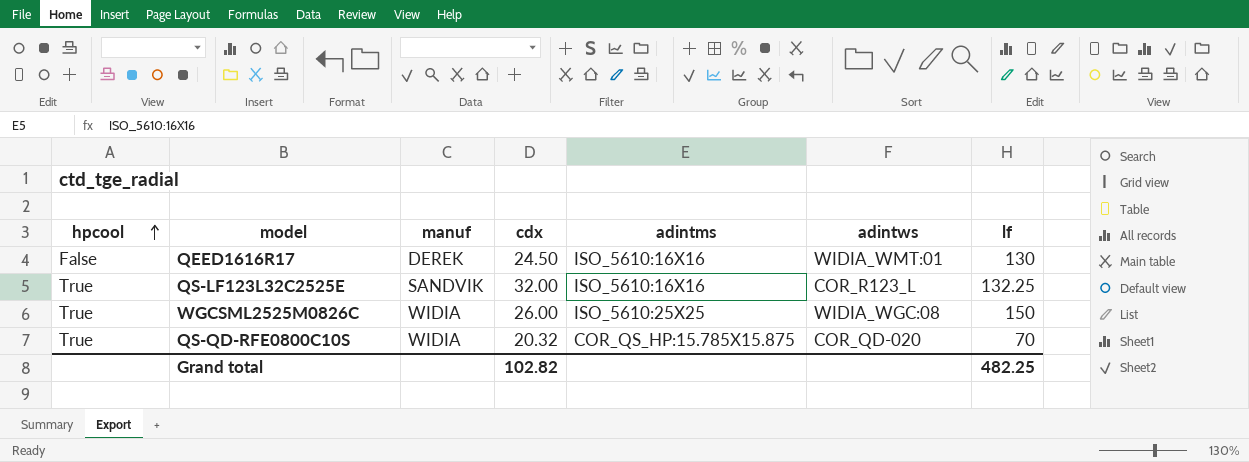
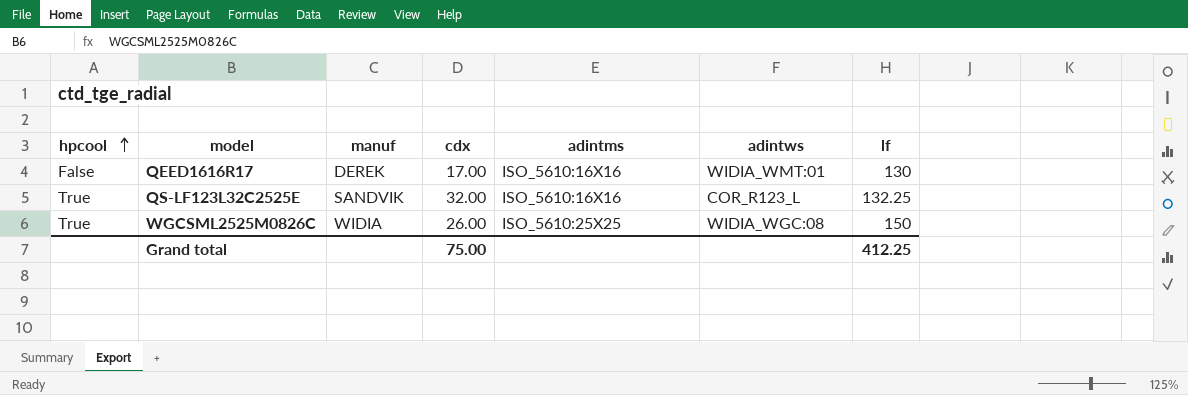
row QS-QD-RFE0800C10S: True | WIDIA | 20.32 | COR_QS_HP:15.785X15.875 | COR_QD-020 | 70 -> none
QEED1616R17 | cdx: 24.50 -> 17.00
Grand total | cdx: 102.82 -> 75.00
Grand total | lf: 482.25 -> 412.25

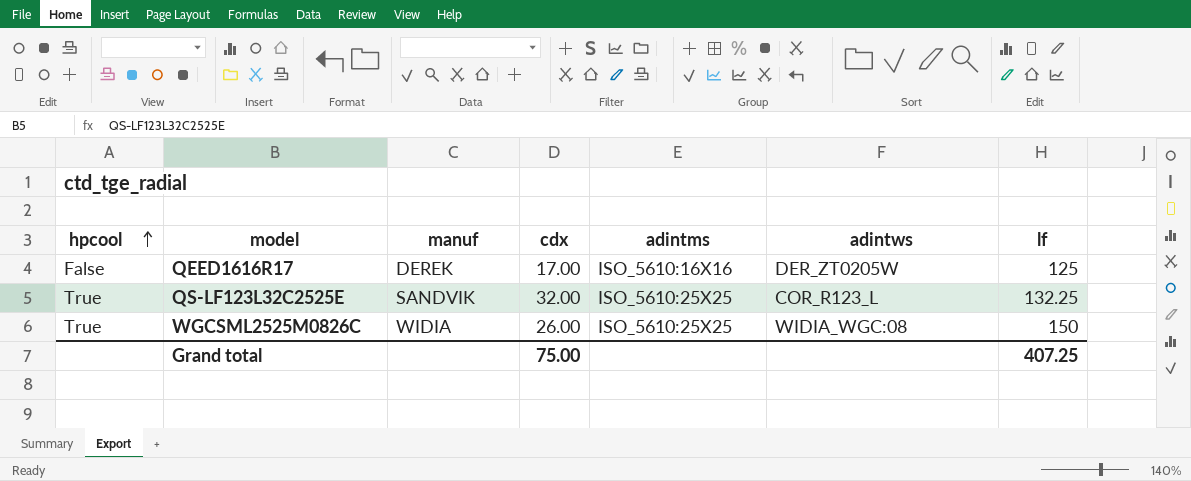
QEED1616R17 | adintws: WIDIA_WMT:01 -> DER_ZT0205W
QEED1616R17 | lf: 130 -> 125
QS-LF123L32C2525E | adintms: ISO_5610:16X16 -> ISO_5610:25X25
Grand total | lf: 412.25 -> 407.25

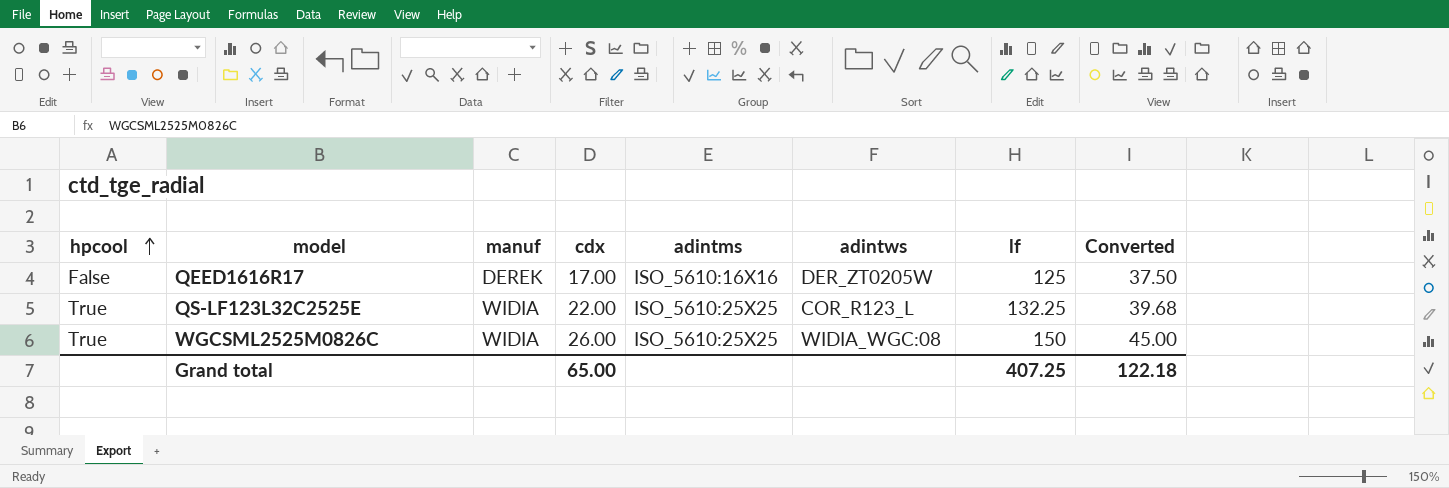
column Converted | formula: none -> [lf] * 0.3
QS-LF123L32C2525E | manuf: SANDVIK -> WIDIA
QS-LF123L32C2525E | cdx: 32.00 -> 22.00
Grand total | cdx: 75.00 -> 65.00

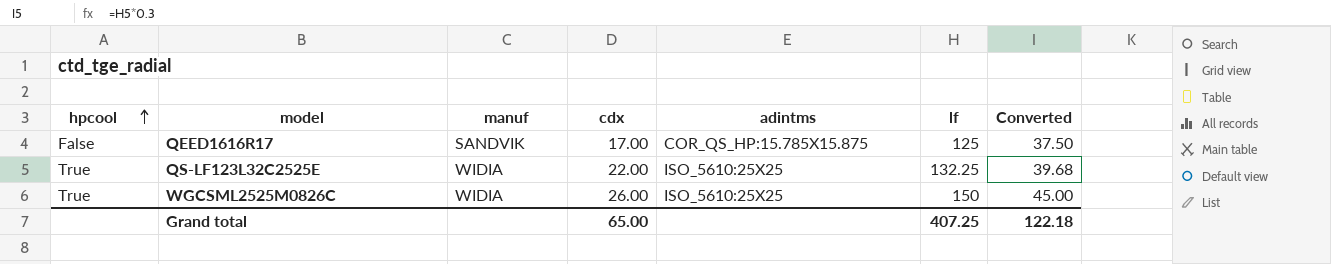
column adintws | position: 6 -> none
QEED1616R17 | manuf: DEREK -> SANDVIK
QEED1616R17 | adintms: ISO_5610:16X16 -> COR_QS_HP:15.785X15.875

